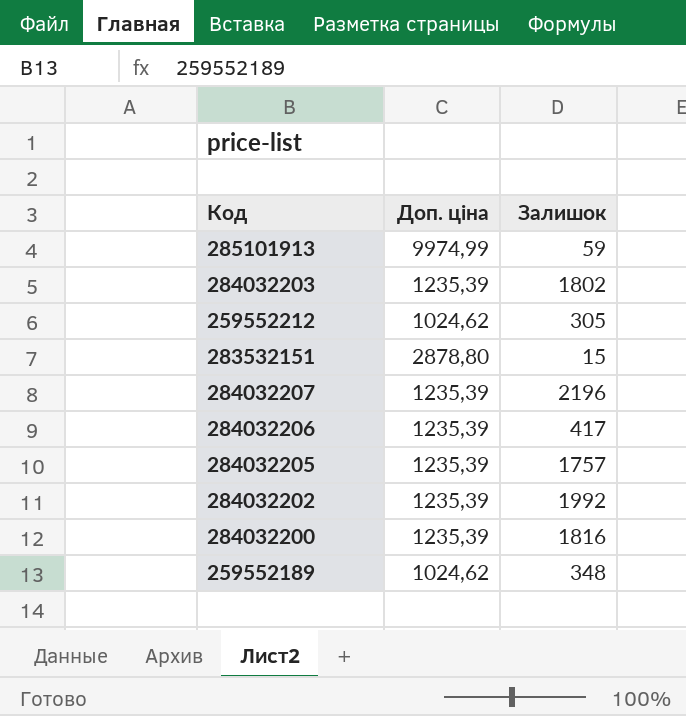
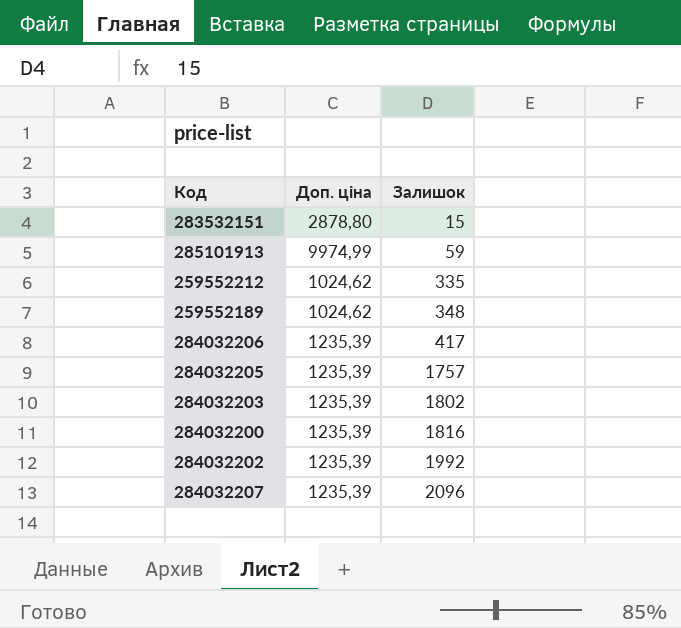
row order: none -> Залишок ascending
259552212 | Залишок: 305 -> 335
284032207 | Залишок: 2196 -> 2096

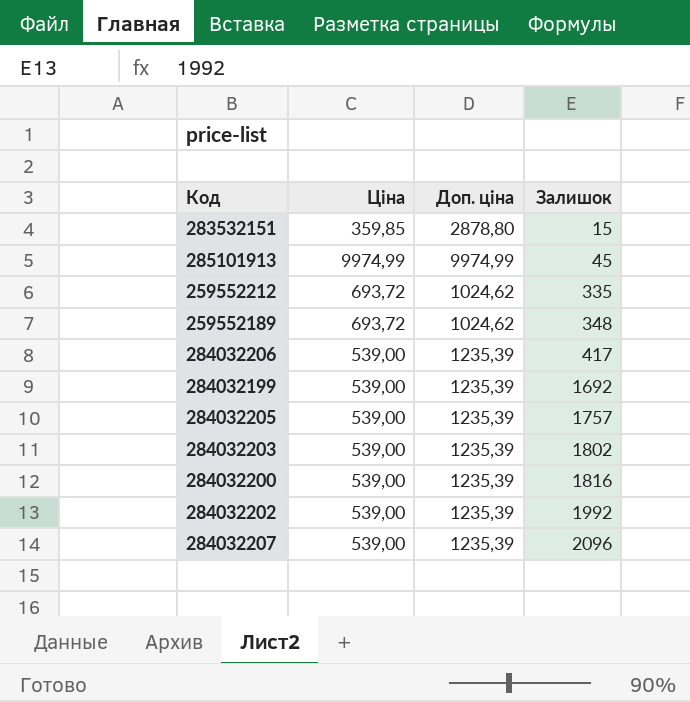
column Ціна | position: none -> 2
285101913 | Залишок: 59 -> 45
row 284032199: none -> 539,00 | 1235,39 | 1692

